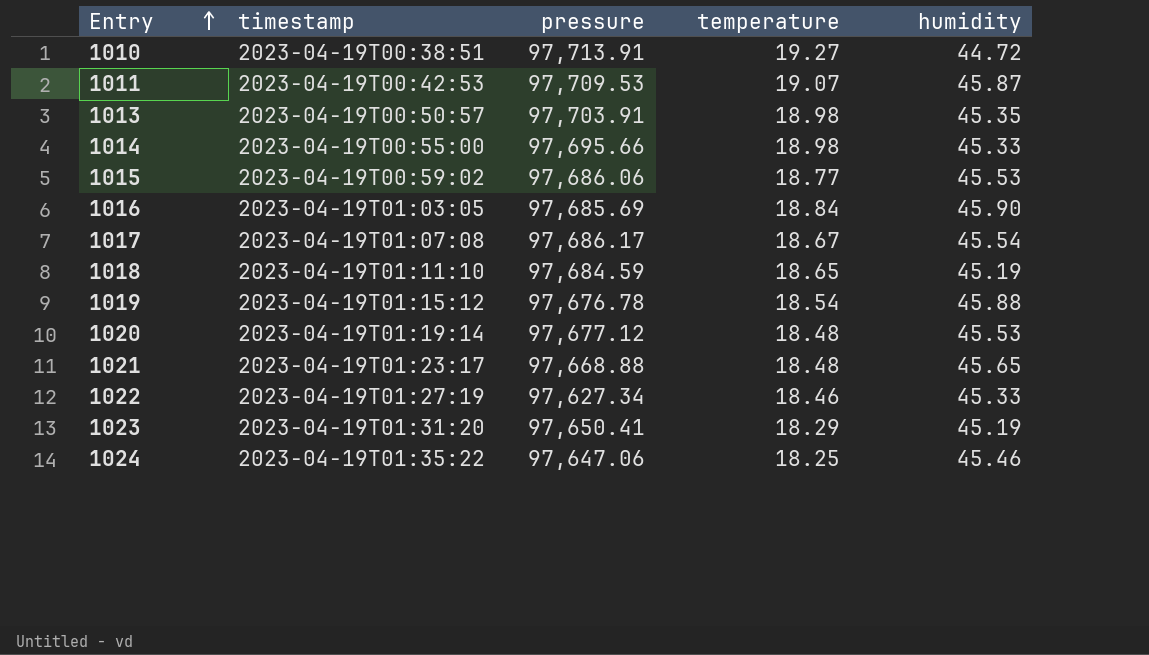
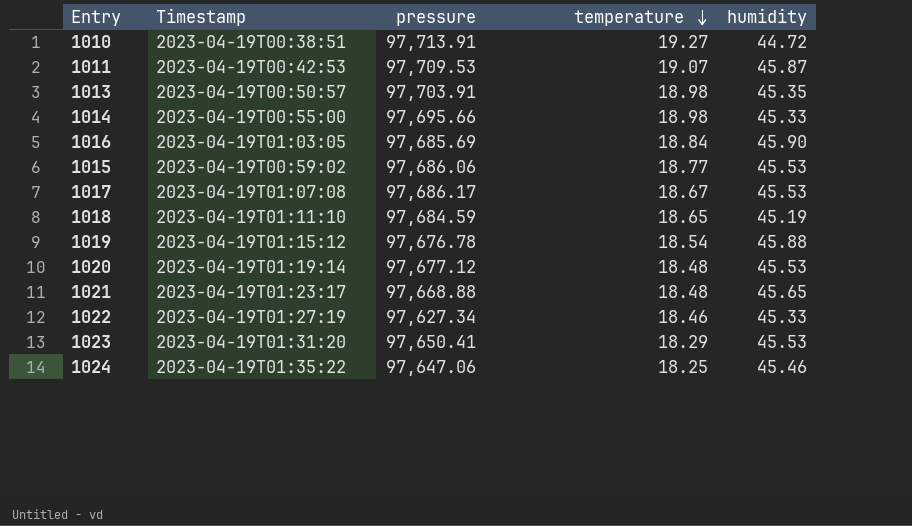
row order: Entry ascending -> temperature descending
column name: timestamp -> Timestamp
1017 | humidity: 45.54 -> 45.53
1023 | humidity: 45.19 -> 45.53

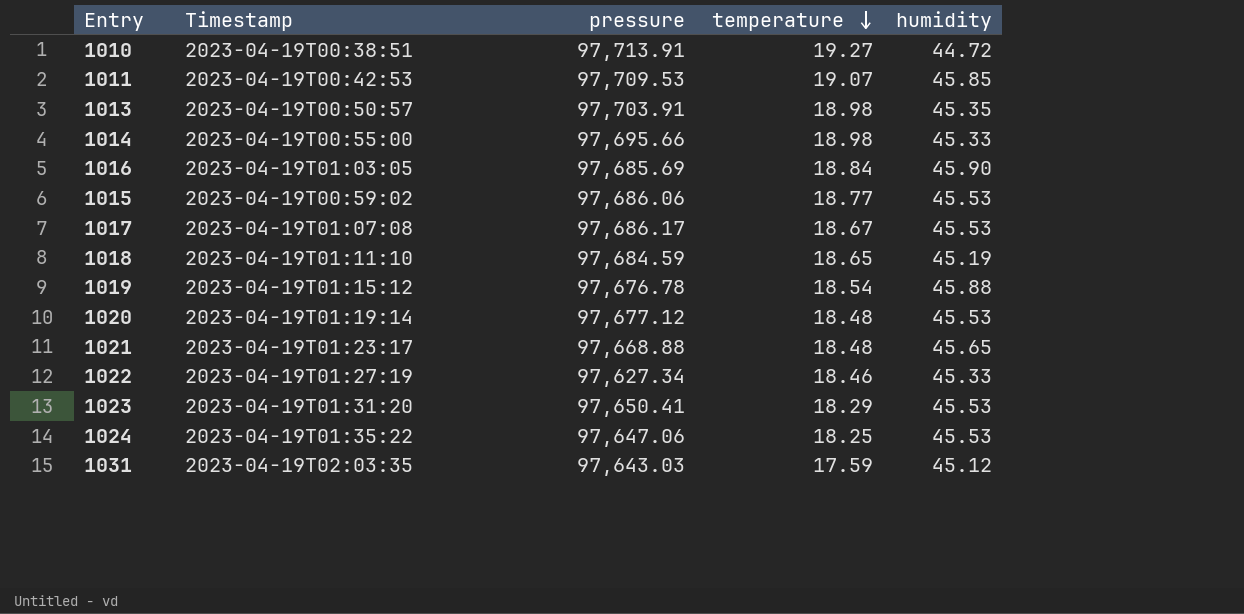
1011 | humidity: 45.87 -> 45.85
1024 | humidity: 45.46 -> 45.53
row 1031: none -> 2023-04-19T02:03:35 | 97,643.03 | 17.59 | 45.12

